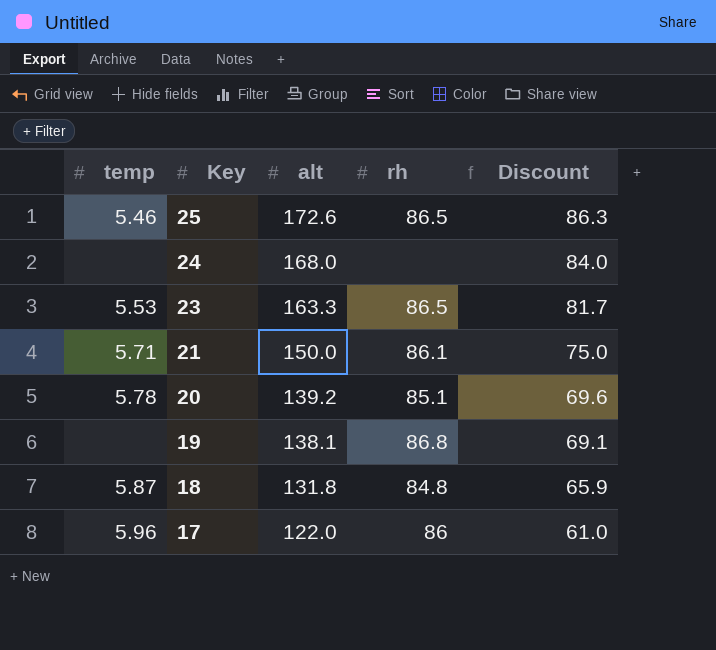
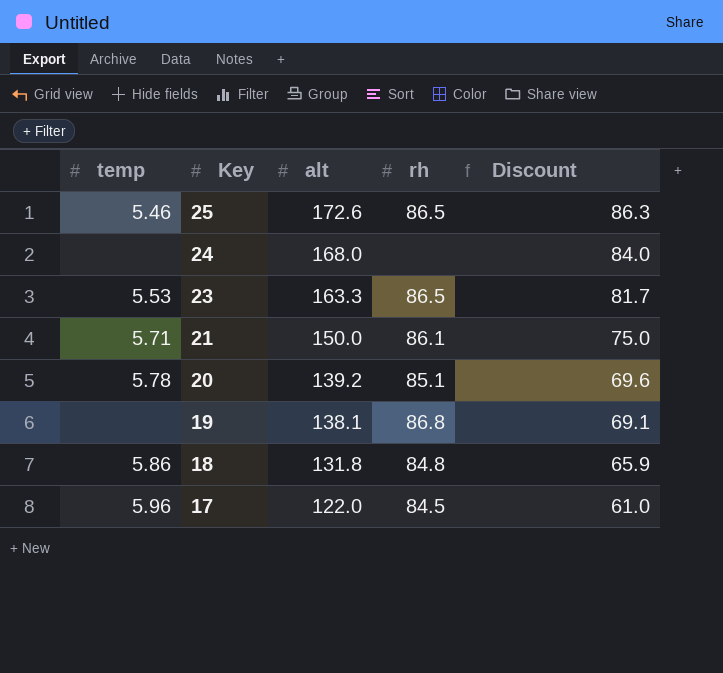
18 | temp: 5.87 -> 5.86
17 | rh: 86 -> 84.5

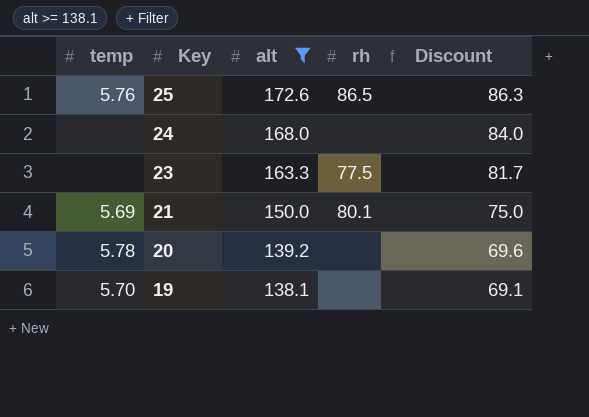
filter: none -> alt >= 138.1
25 | temp: 5.46 -> 5.76
23 | temp: 5.53 -> none
23 | rh: 86.5 -> 77.5
21 | temp: 5.71 -> 5.69
21 | rh: 86.1 -> 80.1
20 | rh: 85.1 -> none
19 | temp: none -> 5.70
19 | rh: 86.8 -> none

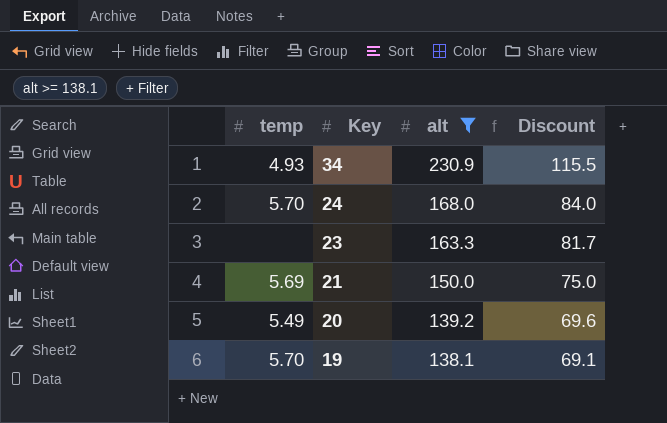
column rh | position: 4 -> none
row 25: 5.76 | 172.6 | 86.5 | 86.3 -> none
row 34: none -> 4.93 | 230.9 | 115.5
24 | temp: none -> 5.70
20 | temp: 5.78 -> 5.49

